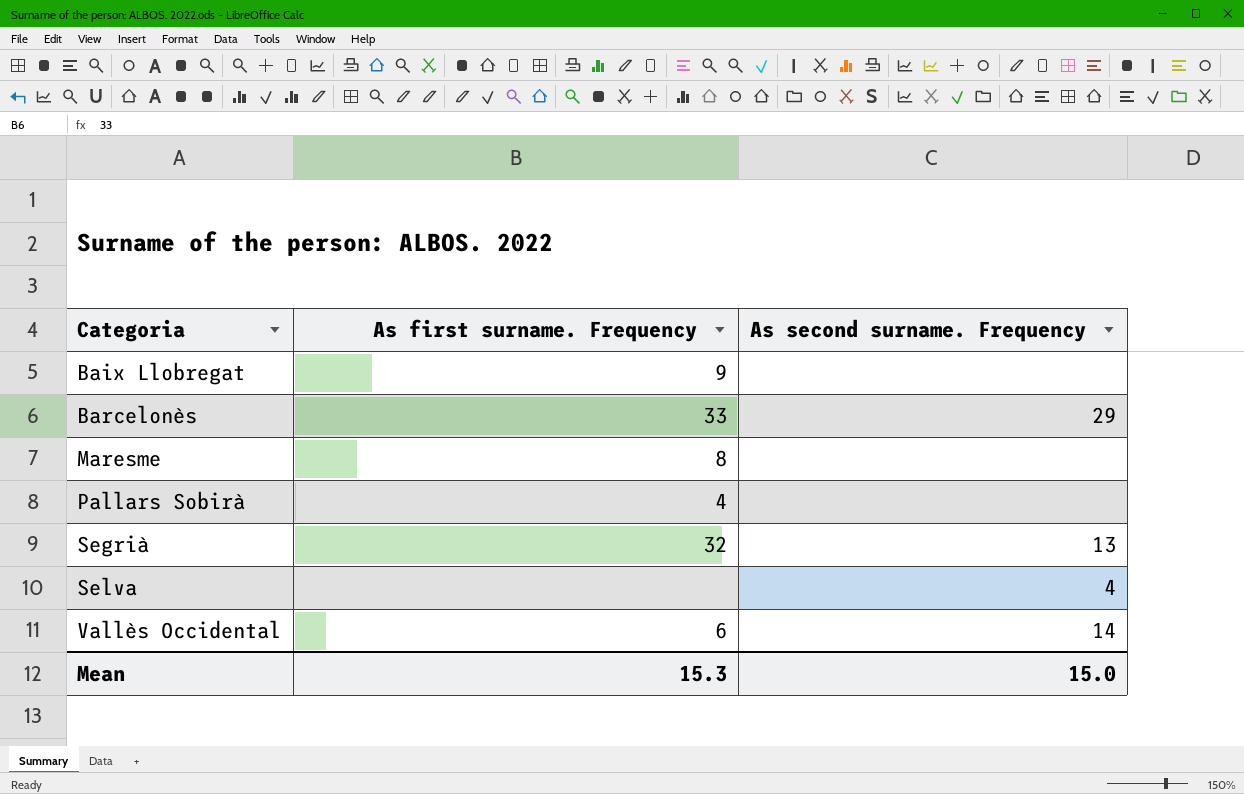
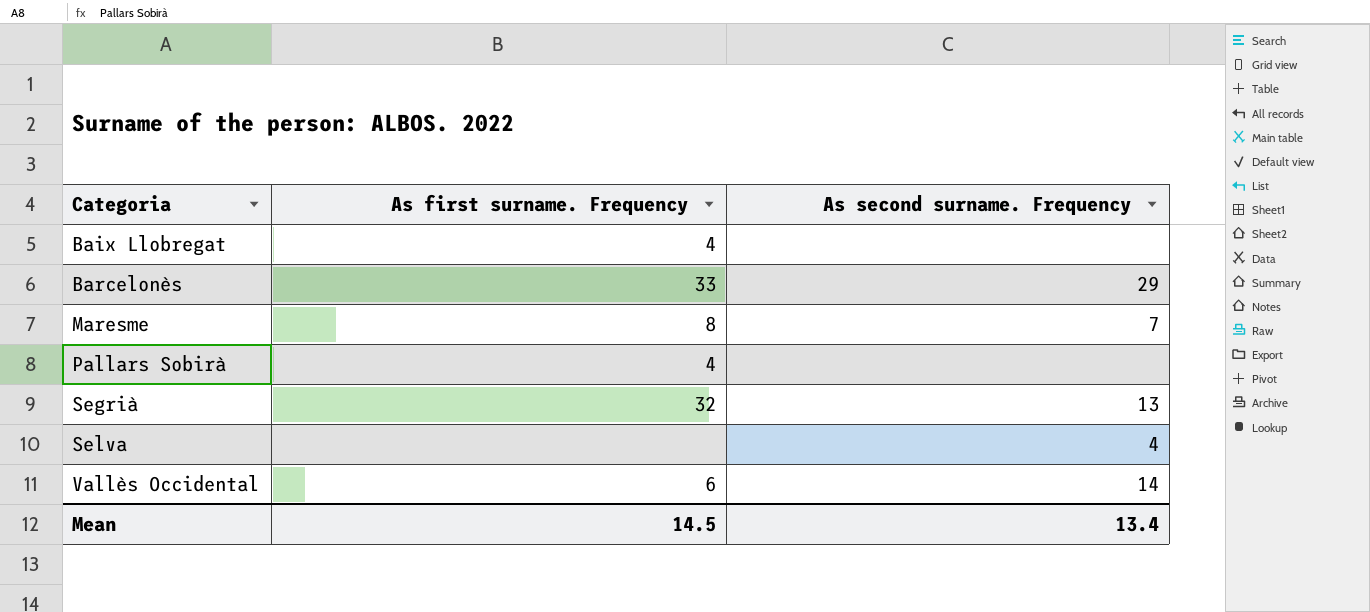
Baix Llobregat | As first surname. Frequency: 9 -> 4
Maresme | As second surname. Frequency: none -> 7
Mean | As first surname. Frequency: 15.3 -> 14.5
Mean | As second surname. Frequency: 15.0 -> 13.4

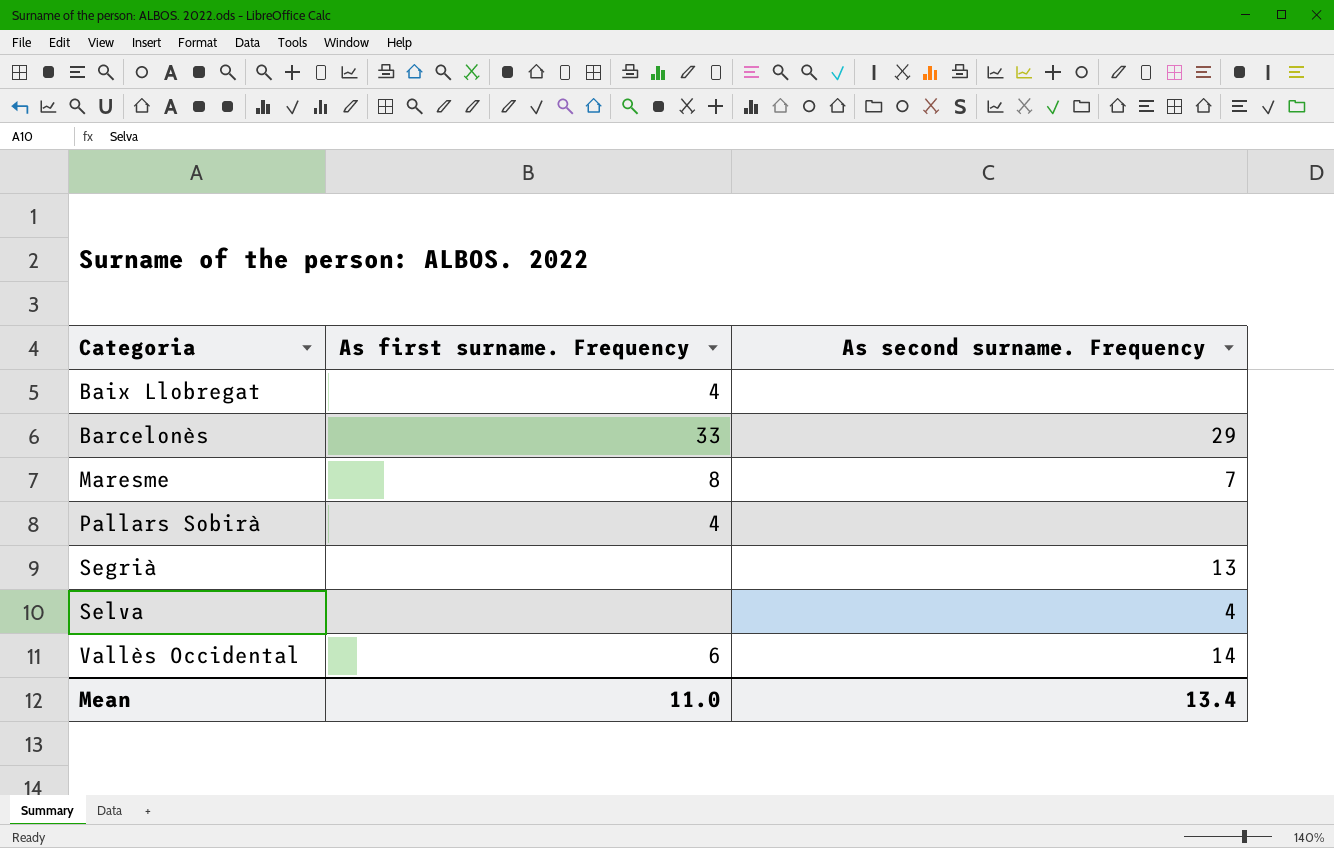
Segrià | As first surname. Frequency: 32 -> none
Mean | As first surname. Frequency: 14.5 -> 11.0

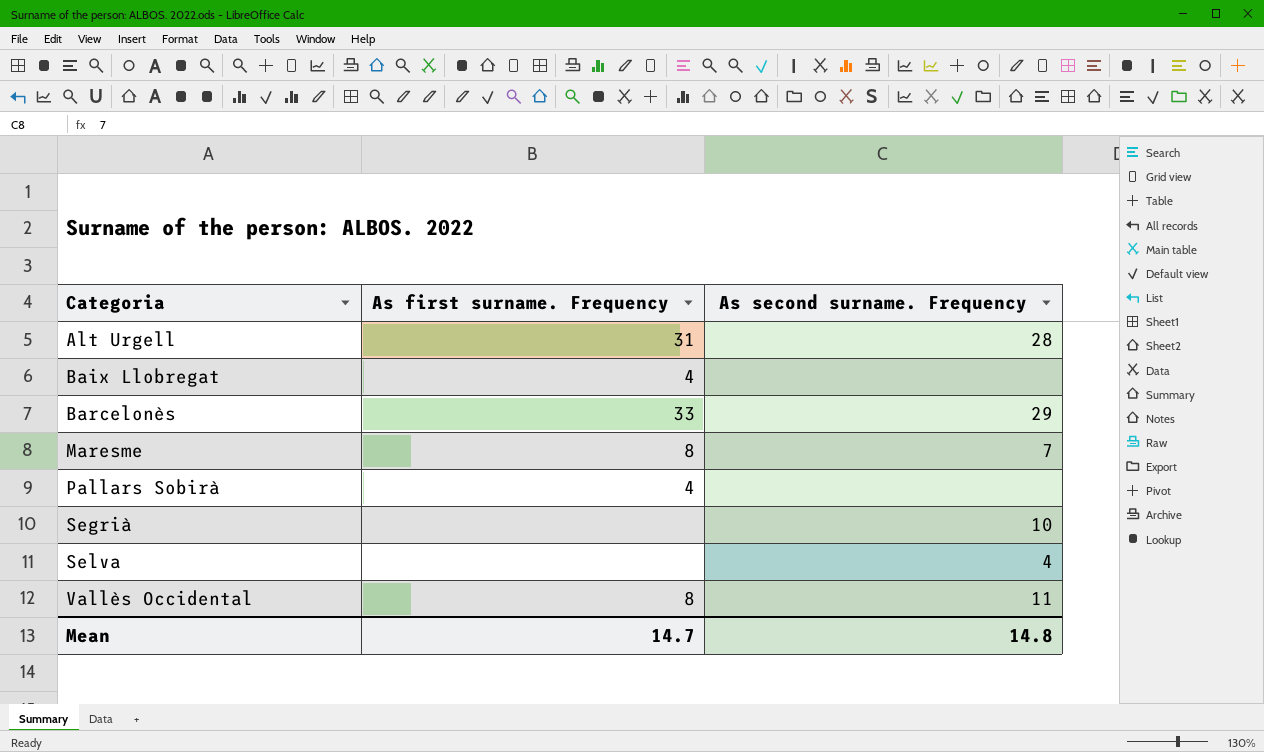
row Alt Urgell: none -> 31 | 28
Segrià | As second surname. Frequency: 13 -> 10
Vallès Occidental | As first surname. Frequency: 6 -> 8
Vallès Occidental | As second surname. Frequency: 14 -> 11
Mean | As first surname. Frequency: 11.0 -> 14.7
Mean | As second surname. Frequency: 13.4 -> 14.8

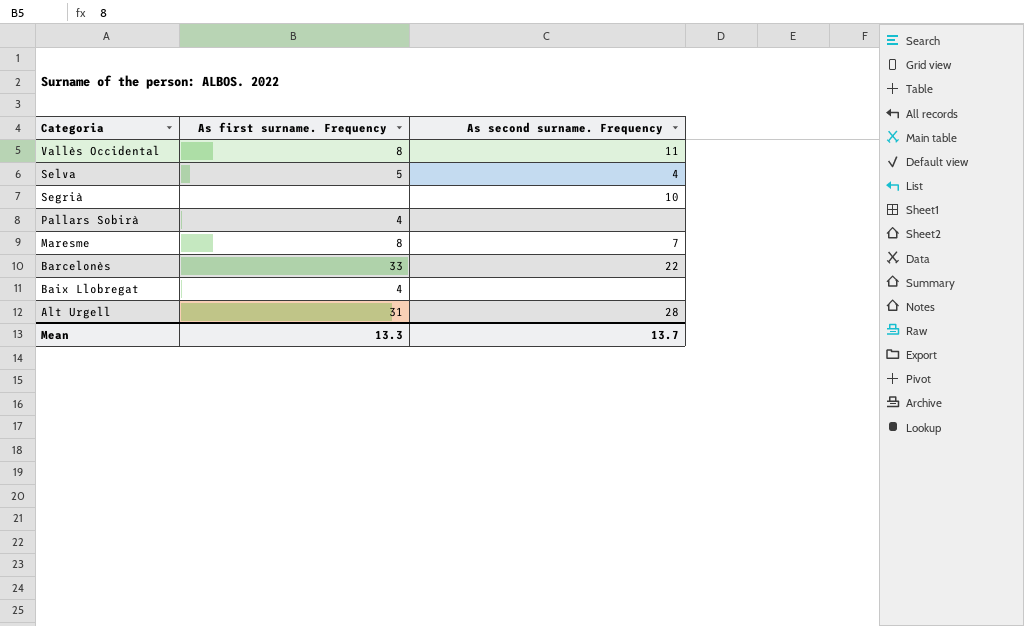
row order: Categoria ascending -> Categoria descending
Selva | As first surname. Frequency: none -> 5
Barcelonès | As second surname. Frequency: 29 -> 22
Mean | As first surname. Frequency: 14.7 -> 13.3
Mean | As second surname. Frequency: 14.8 -> 13.7

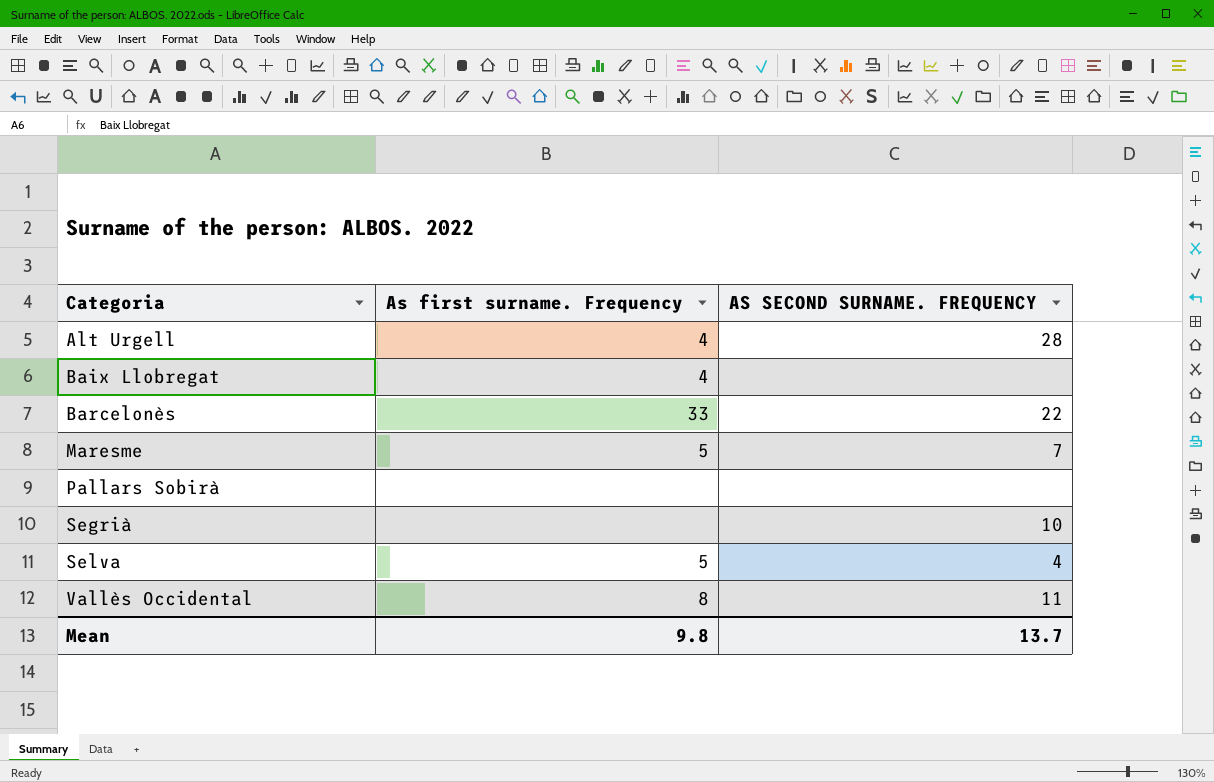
row order: Categoria descending -> Categoria ascending
column name: As second surname. Frequency -> AS SECOND SURNAME. FREQUENCY
Alt Urgell | As first surname. Frequency: 31 -> 4
Maresme | As first surname. Frequency: 8 -> 5
Pallars Sobirà | As first surname. Frequency: 4 -> none
Mean | As first surname. Frequency: 13.3 -> 9.8

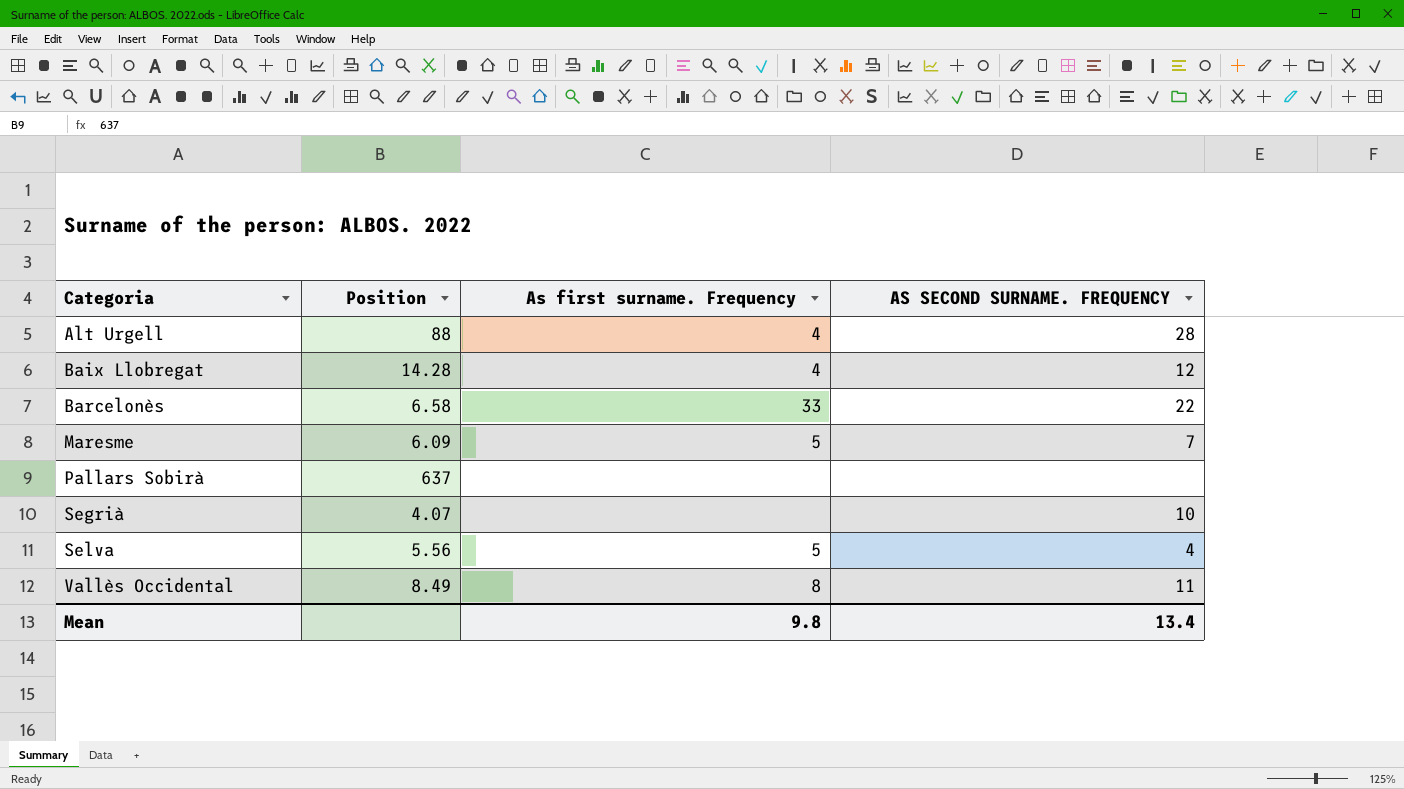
column Position | position: none -> 2
Baix Llobregat | AS SECOND SURNAME. FREQUENCY: none -> 12
Mean | AS SECOND SURNAME. FREQUENCY: 13.7 -> 13.4

